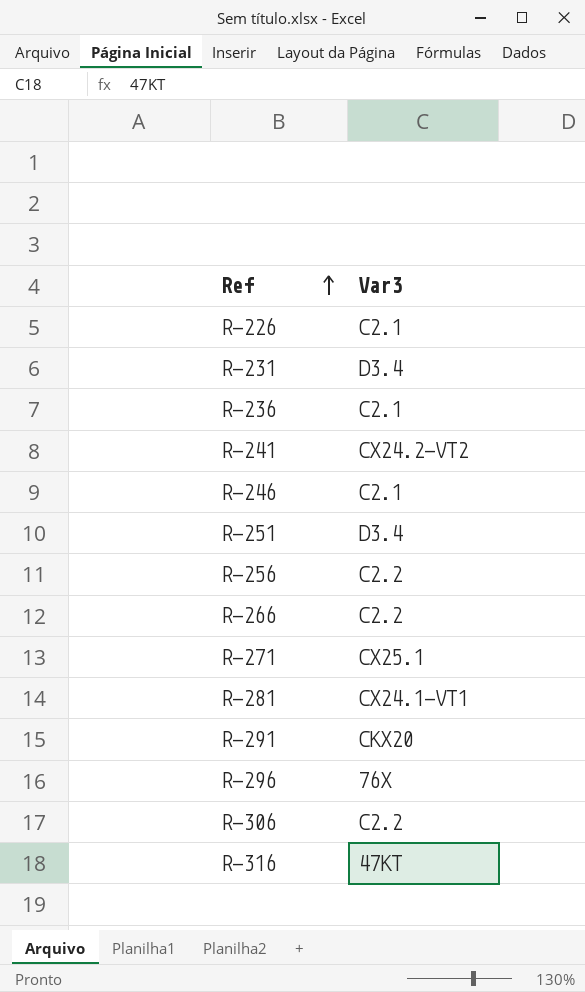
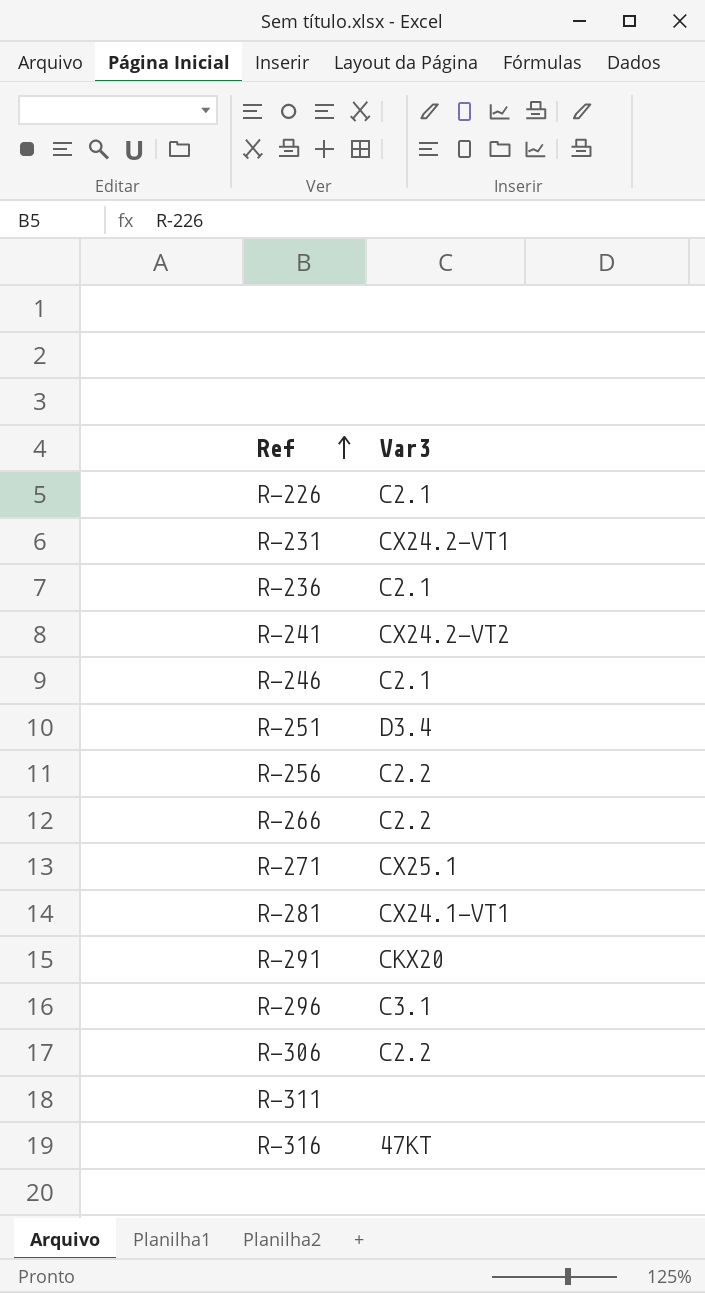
R-231 | Var3: D3.4 -> CX24.2-VT1
R-296 | Var3: 76X -> C3.1
row R-311: none -> none

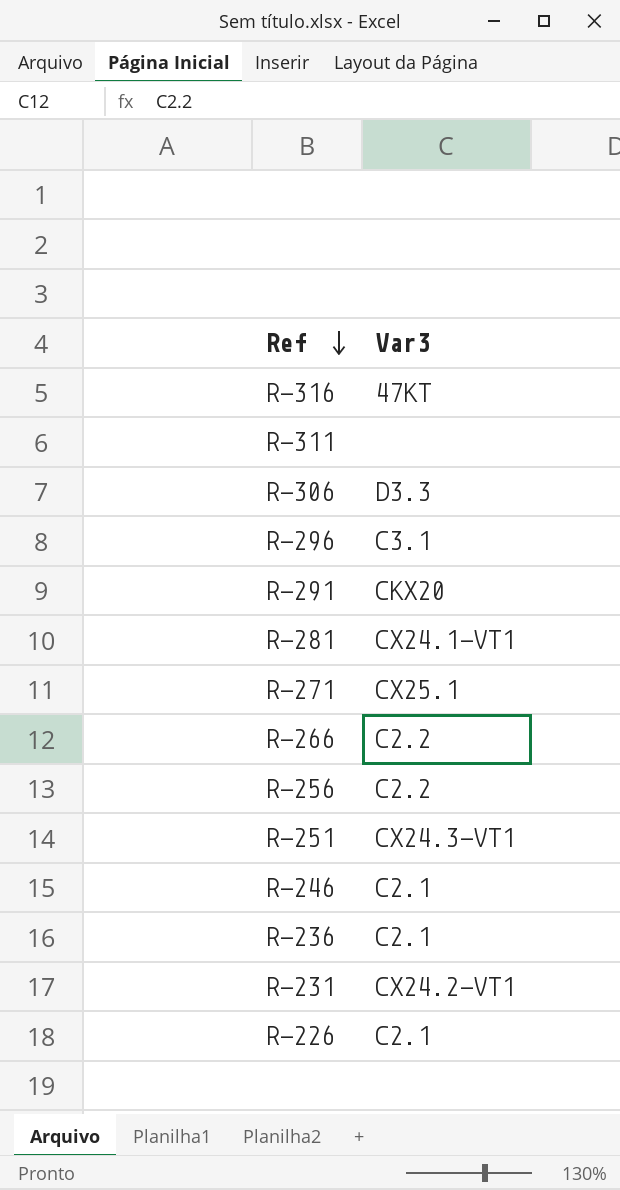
row order: Ref ascending -> Ref descending
row R-241: CX24.2-VT2 -> none
R-306 | Var3: C2.2 -> D3.3
R-251 | Var3: D3.4 -> CX24.3-VT1

